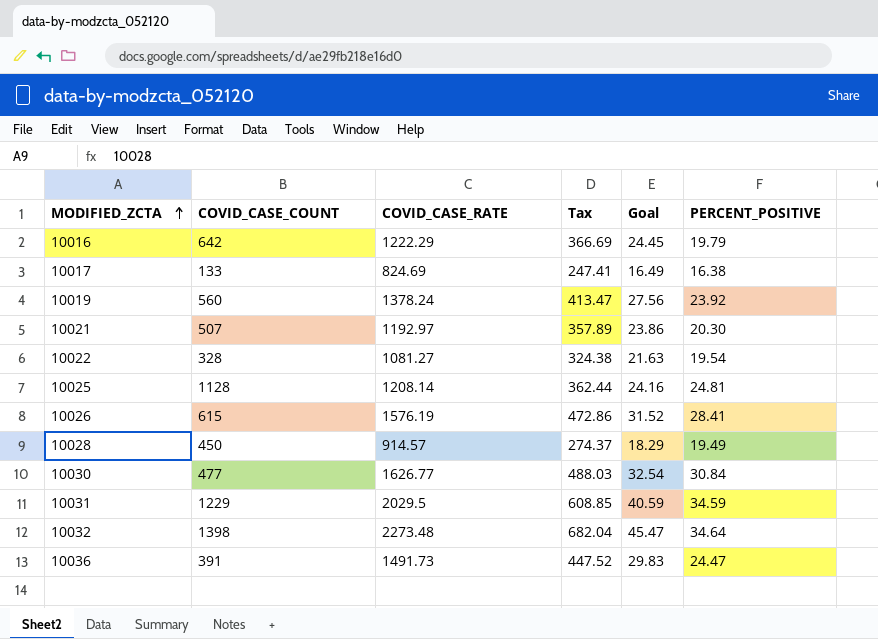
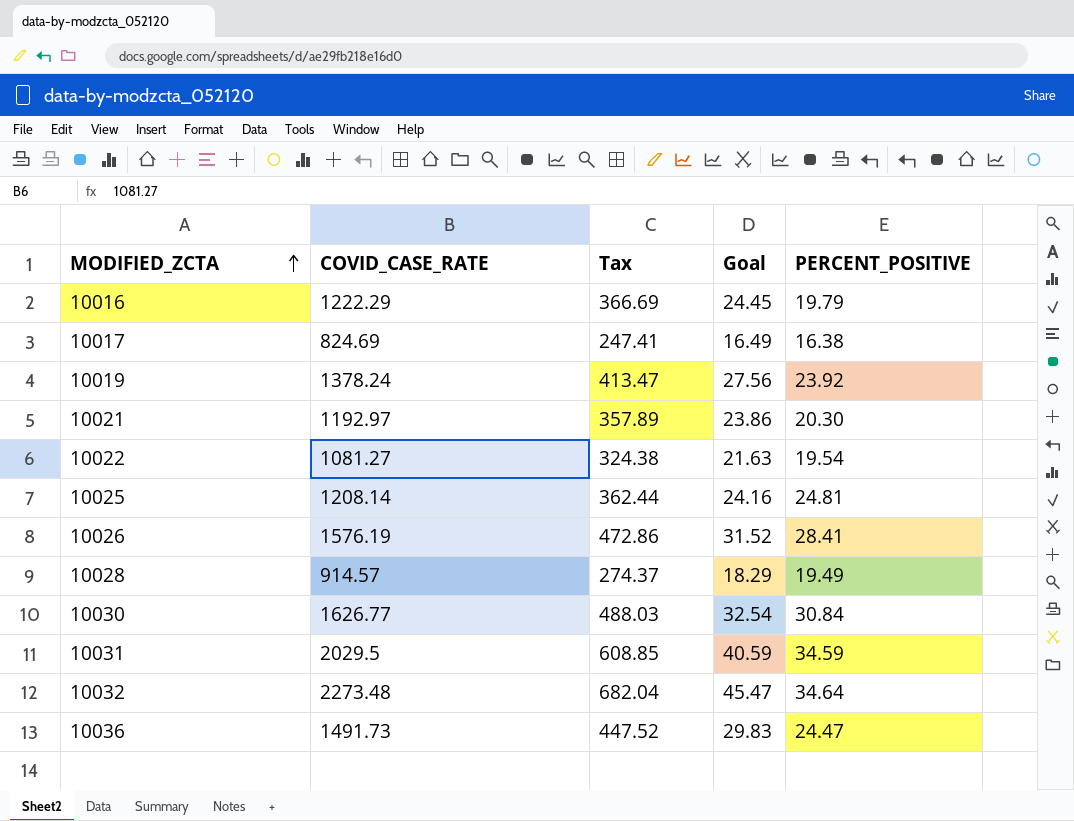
column COVID_CASE_COUNT | position: 2 -> none

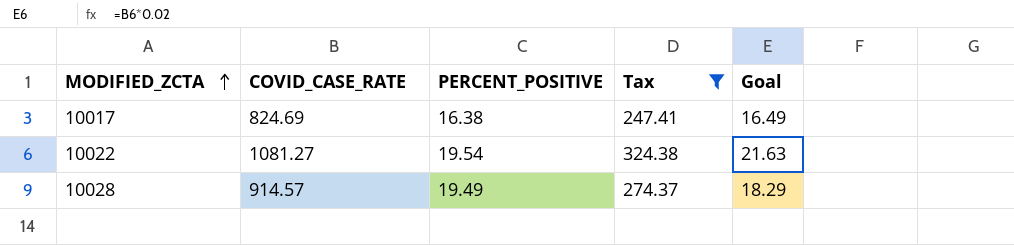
filter: none -> Tax <= 324.38
column PERCENT_POSITIVE | position: 5 -> 3

